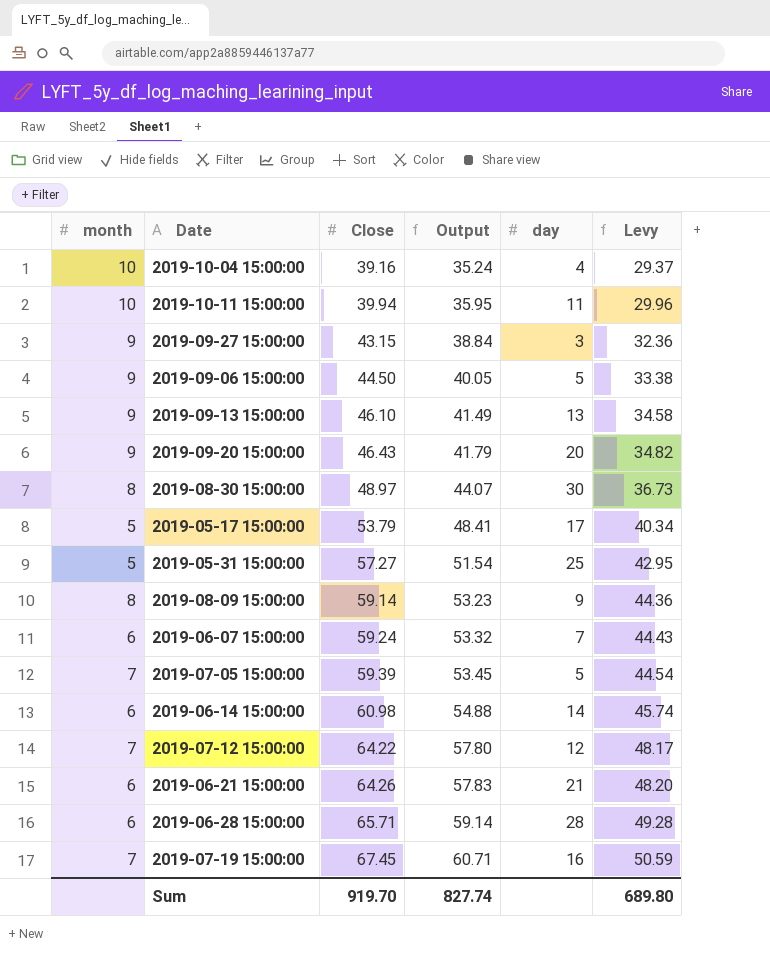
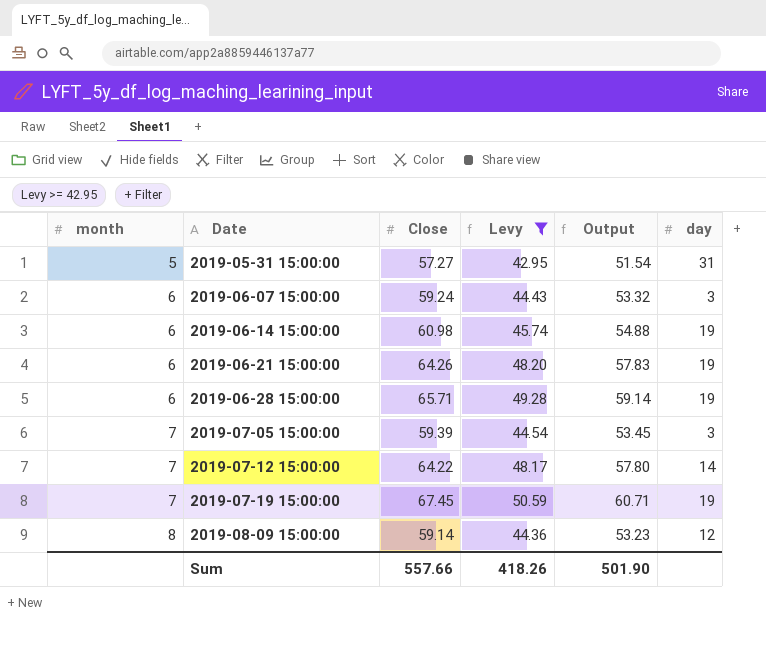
filter: none -> Levy >= 42.95
row order: Close ascending -> month ascending
column Levy | position: 6 -> 4
2019-05-31 15:00:00 | day: 25 -> 31
2019-06-07 15:00:00 | day: 7 -> 3
2019-06-14 15:00:00 | day: 14 -> 19
2019-06-21 15:00:00 | day: 21 -> 19
2019-06-28 15:00:00 | day: 28 -> 19
2019-07-05 15:00:00 | day: 5 -> 3
2019-07-12 15:00:00 | day: 12 -> 14
2019-07-19 15:00:00 | day: 16 -> 19
2019-08-09 15:00:00 | day: 9 -> 12
Sum | Close: 919.70 -> 557.66
Sum | Levy: 689.80 -> 418.26
Sum | Output: 827.74 -> 501.90

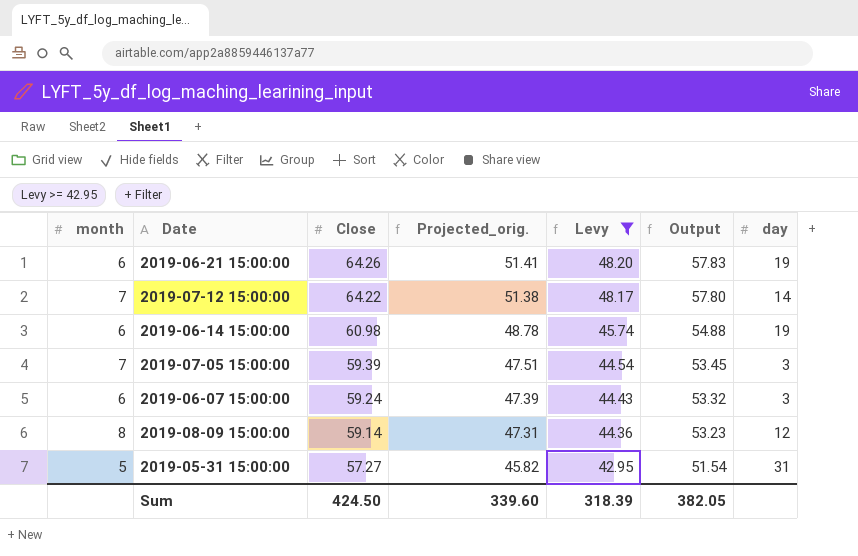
row order: month ascending -> Close descending
column Projected_orig. | formula: none -> [Close] * 0.8
row 2019-06-28 15:00:00: 6 | 65.71 | 49.28 | 59.14 | 19 -> none
row 2019-07-19 15:00:00: 7 | 67.45 | 50.59 | 60.71 | 19 -> none
Sum | Close: 557.66 -> 424.50
Sum | Levy: 418.26 -> 318.39
Sum | Output: 501.90 -> 382.05

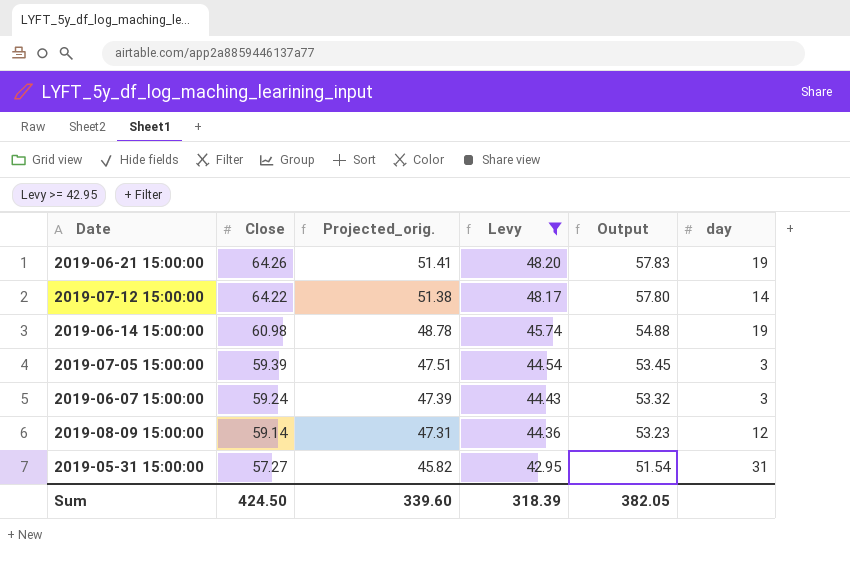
column month | position: 1 -> none

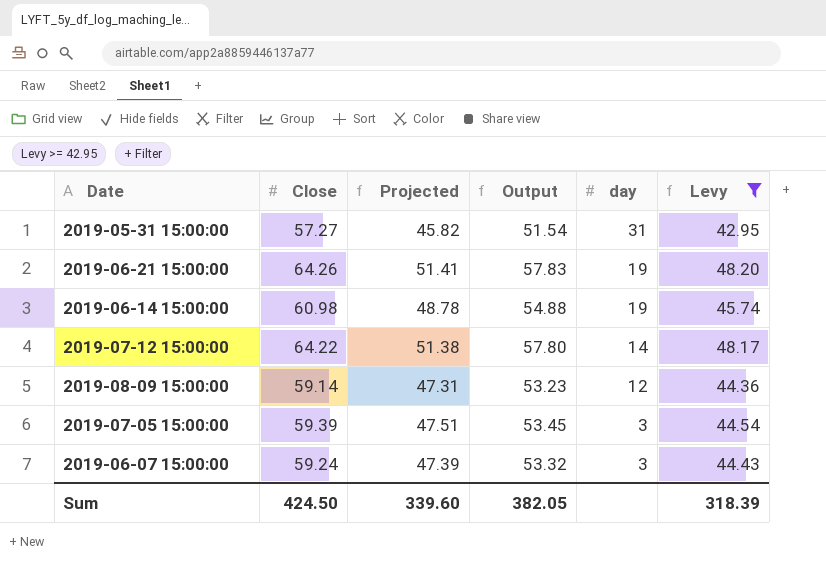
row order: Close descending -> day descending
column name: Projected_orig. -> Projected
column Levy | position: 4 -> 6

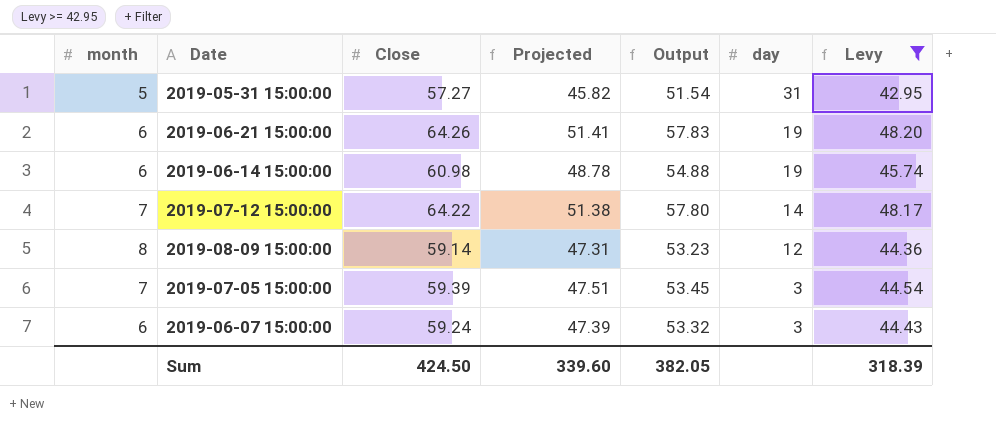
column month | position: none -> 1

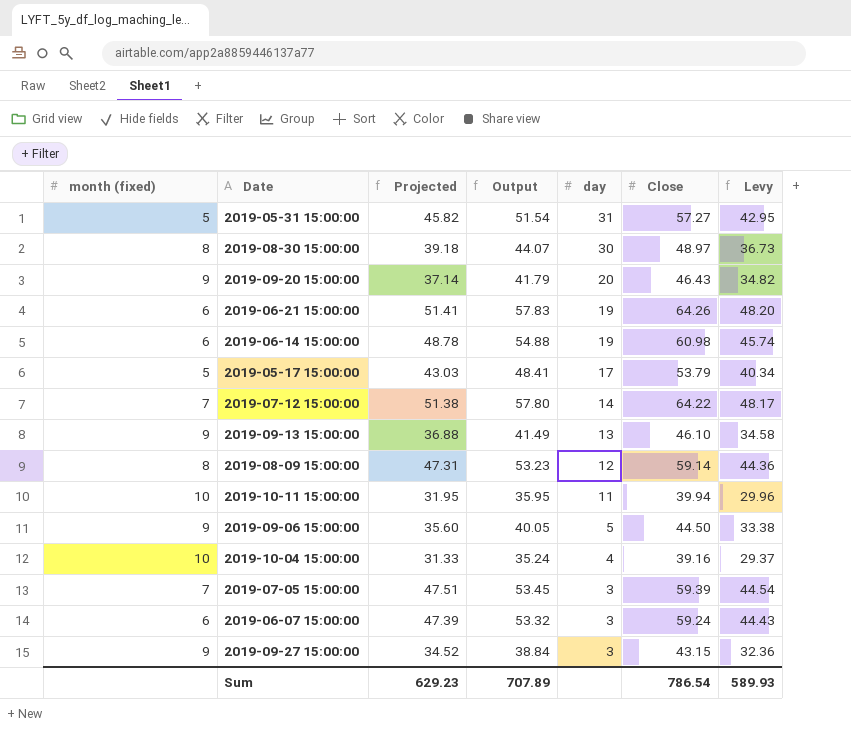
filter: Levy >= 42.95 -> none
column name: month -> month (fixed)
column Close | position: 3 -> 6
Sum | Projected: 339.60 -> 629.23
Sum | Output: 382.05 -> 707.89
Sum | Close: 424.50 -> 786.54
Sum | Levy: 318.39 -> 589.93

